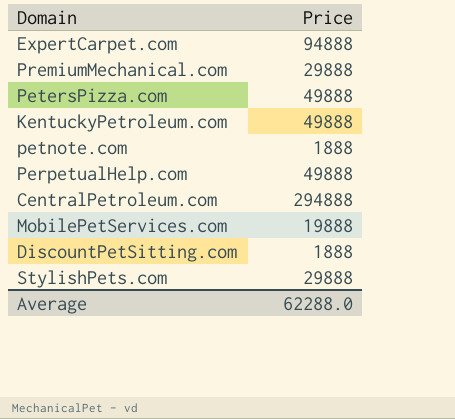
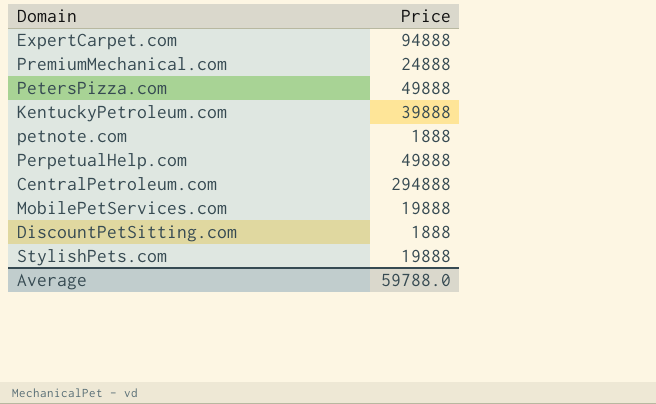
PremiumMechanical.com | Price: 29888 -> 24888
KentuckyPetroleum.com | Price: 49888 -> 39888
StylishPets.com | Price: 29888 -> 19888
Average | Price: 62288.0 -> 59788.0

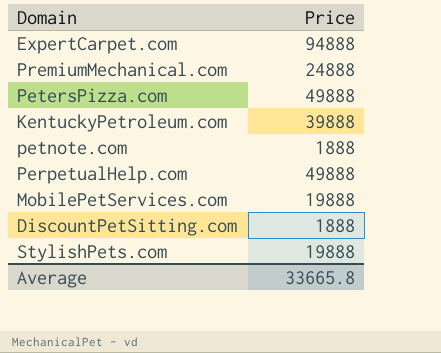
row CentralPetroleum.com: 294888 -> none
Average | Price: 59788.0 -> 33665.8

